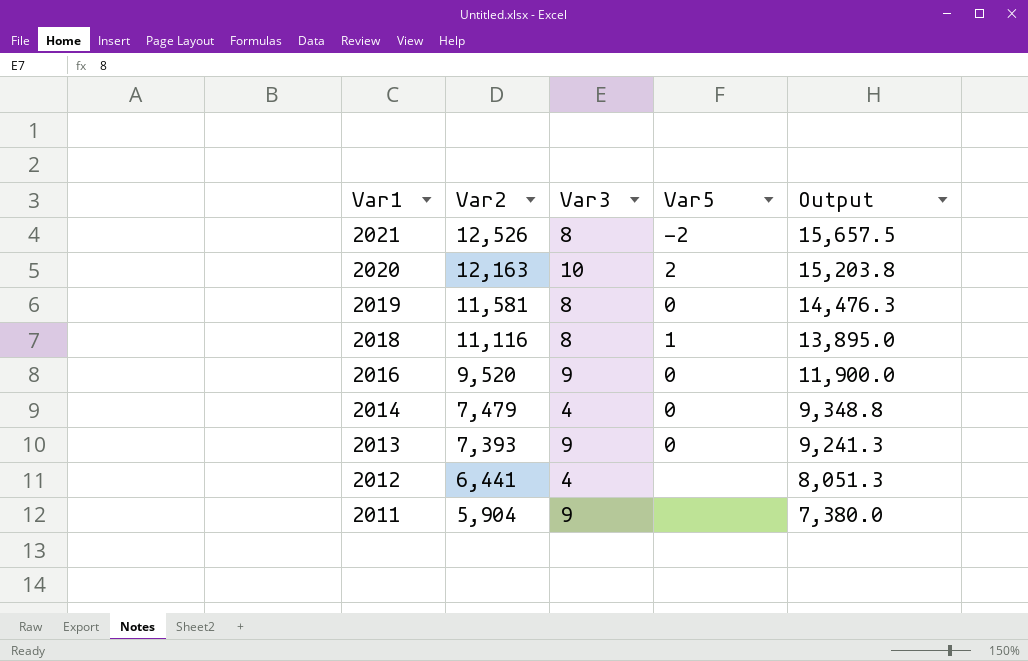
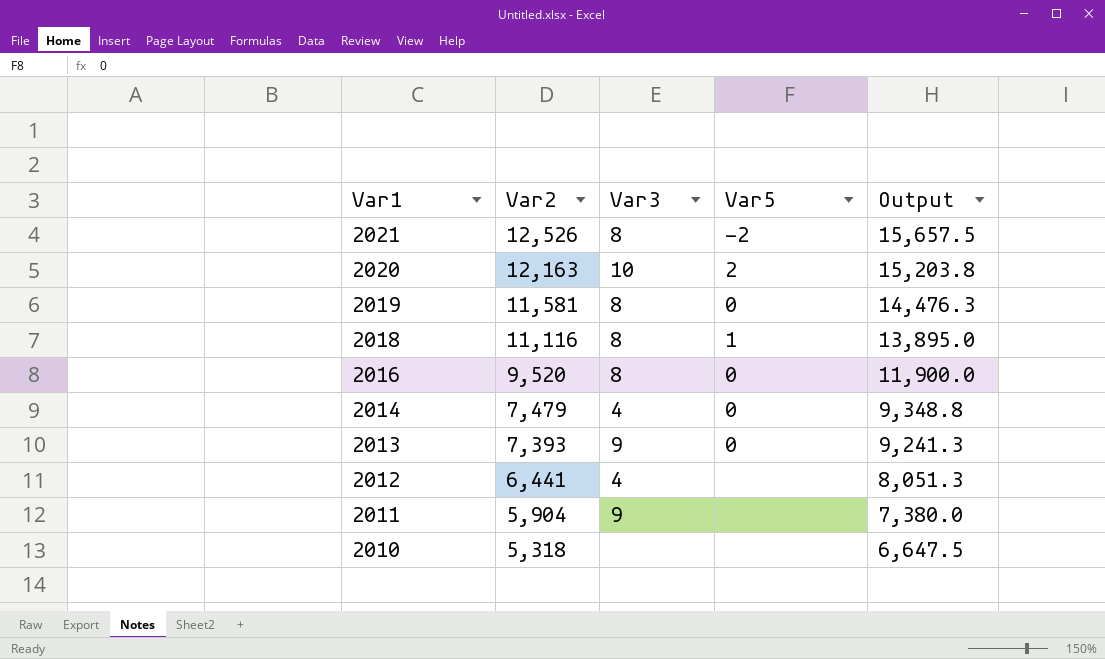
2016 | Var3: 9 -> 8
row 2010: none -> 5,318 | none | none | 6,647.5

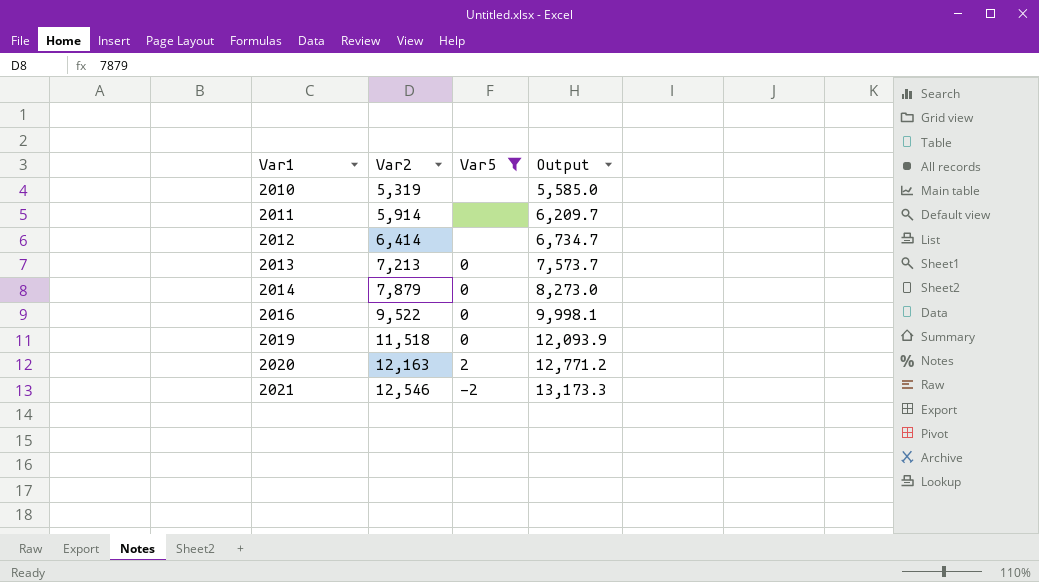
filter: none -> Var5 != 1
row order: Var1 descending -> Var1 ascending
column Var3 | position: 3 -> none
column Output | formula: [Var2] * 1.25 -> [Var2] * 1.05
2010 | Var2: 5,318 -> 5,319
2011 | Var2: 5,904 -> 5,914
2012 | Var2: 6,441 -> 6,414
2013 | Var2: 7,393 -> 7,213
2014 | Var2: 7,479 -> 7,879
2016 | Var2: 9,520 -> 9,522
2019 | Var2: 11,581 -> 11,518
2021 | Var2: 12,526 -> 12,546

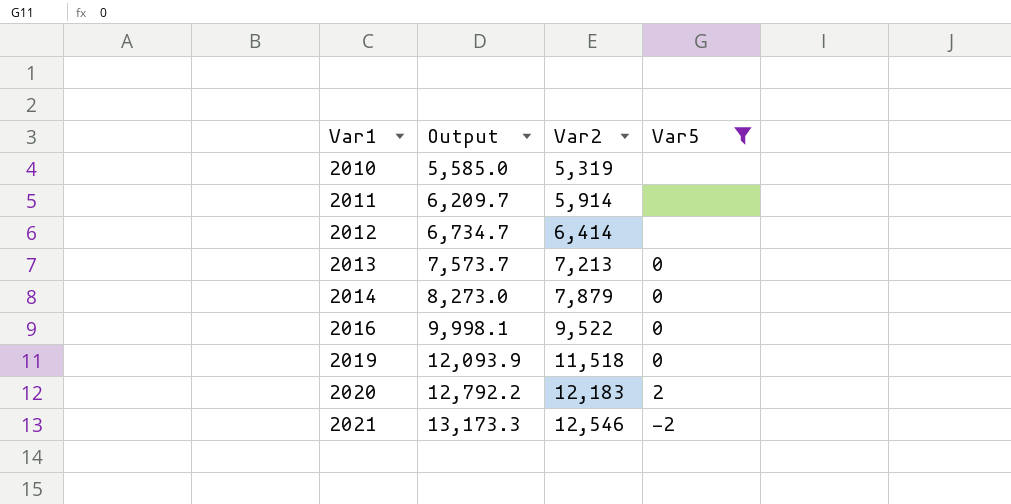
column Output | position: 4 -> 2
2020 | Output: 12,771.2 -> 12,792.2
2020 | Var2: 12,163 -> 12,183

